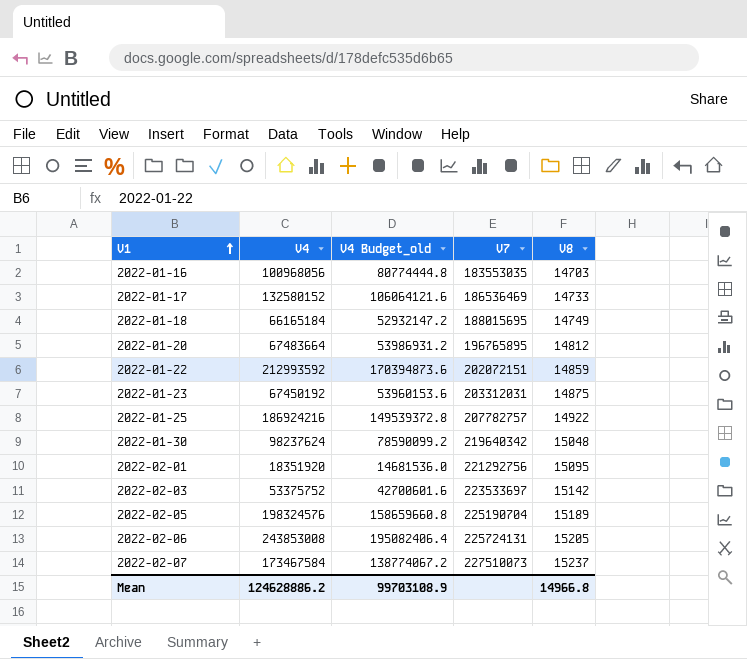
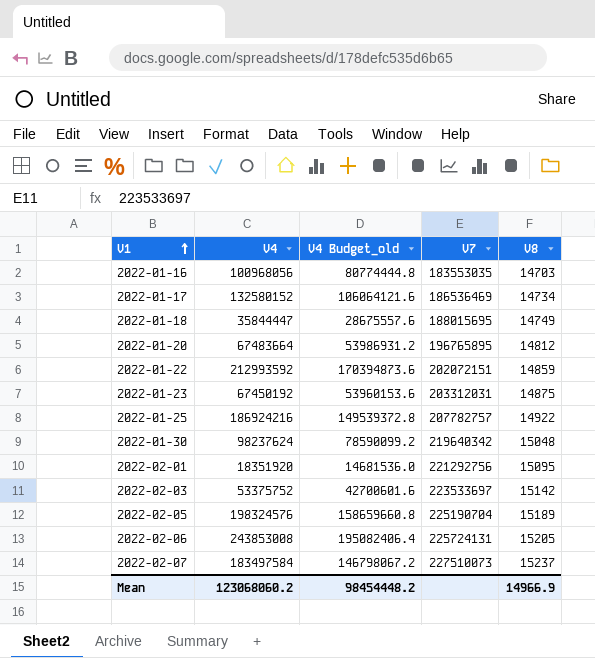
2022-01-17 | V8: 14733 -> 14734
2022-01-18 | V4: 66165184 -> 35844447
2022-01-18 | V4 Budget_old: 52932147.2 -> 28675557.6
2022-02-07 | V4: 173467584 -> 183497584
2022-02-07 | V4 Budget_old: 138774067.2 -> 146798067.2
Mean | V4: 124628886.2 -> 123068060.2
Mean | V4 Budget_old: 99703108.9 -> 98454448.2
Mean | V8: 14966.8 -> 14966.9

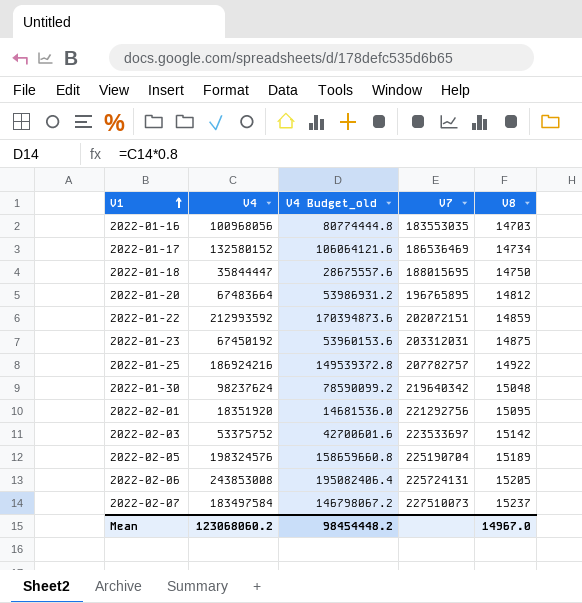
2022-01-18 | V8: 14749 -> 14750
Mean | V8: 14966.9 -> 14967.0

